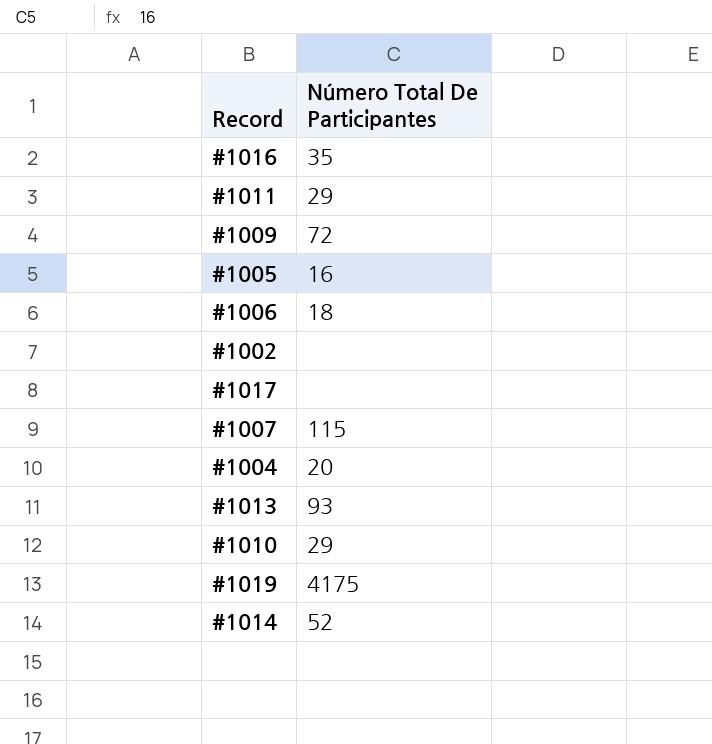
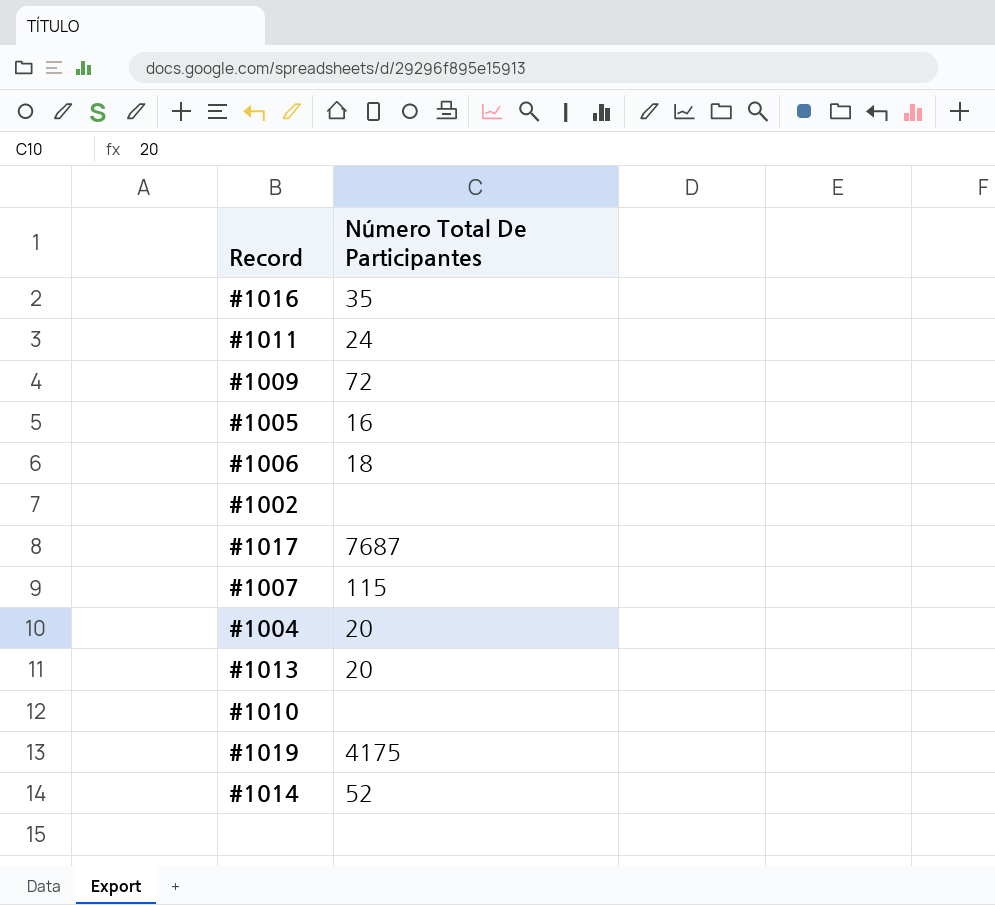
#1011 | Número Total De Participantes: 29 -> 24
#1017 | Número Total De Participantes: none -> 7687
#1013 | Número Total De Participantes: 93 -> 20
#1010 | Número Total De Participantes: 29 -> none

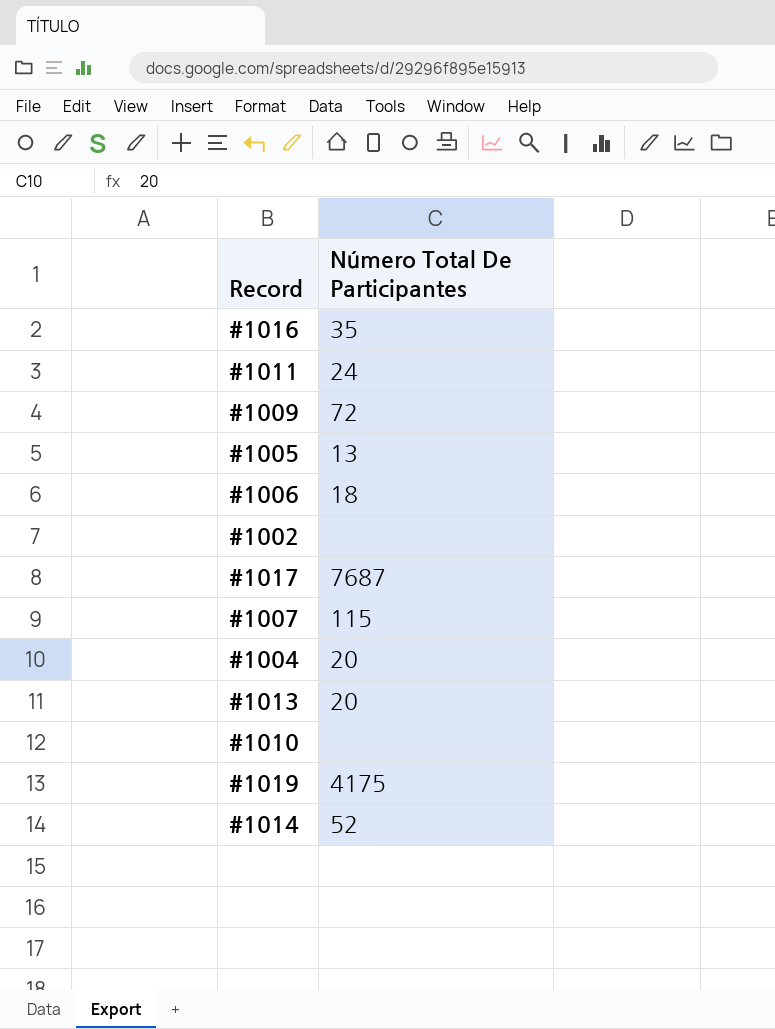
#1005 | Número Total De Participantes: 16 -> 13

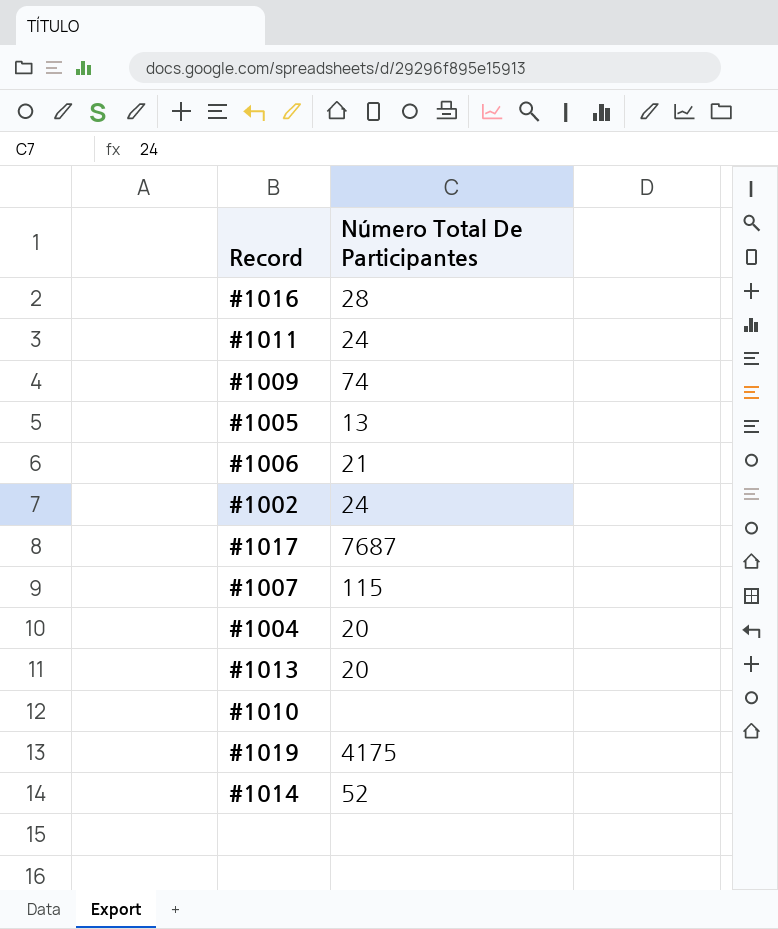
#1016 | Número Total De Participantes: 35 -> 28
#1009 | Número Total De Participantes: 72 -> 74
#1006 | Número Total De Participantes: 18 -> 21
#1002 | Número Total De Participantes: none -> 24

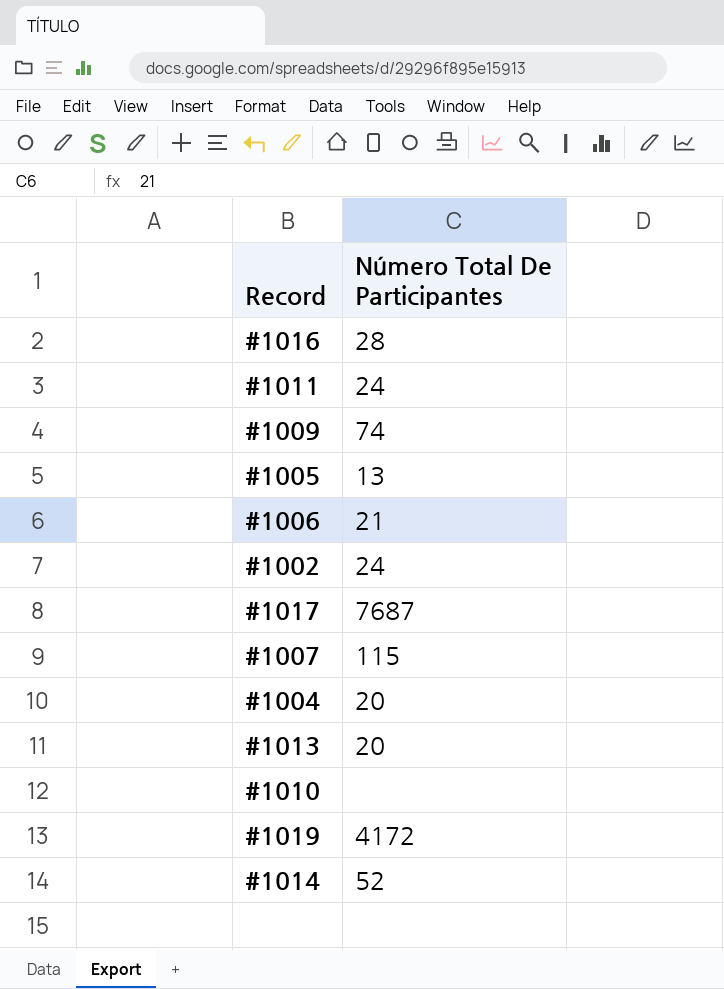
#1019 | Número Total De Participantes: 4175 -> 4172

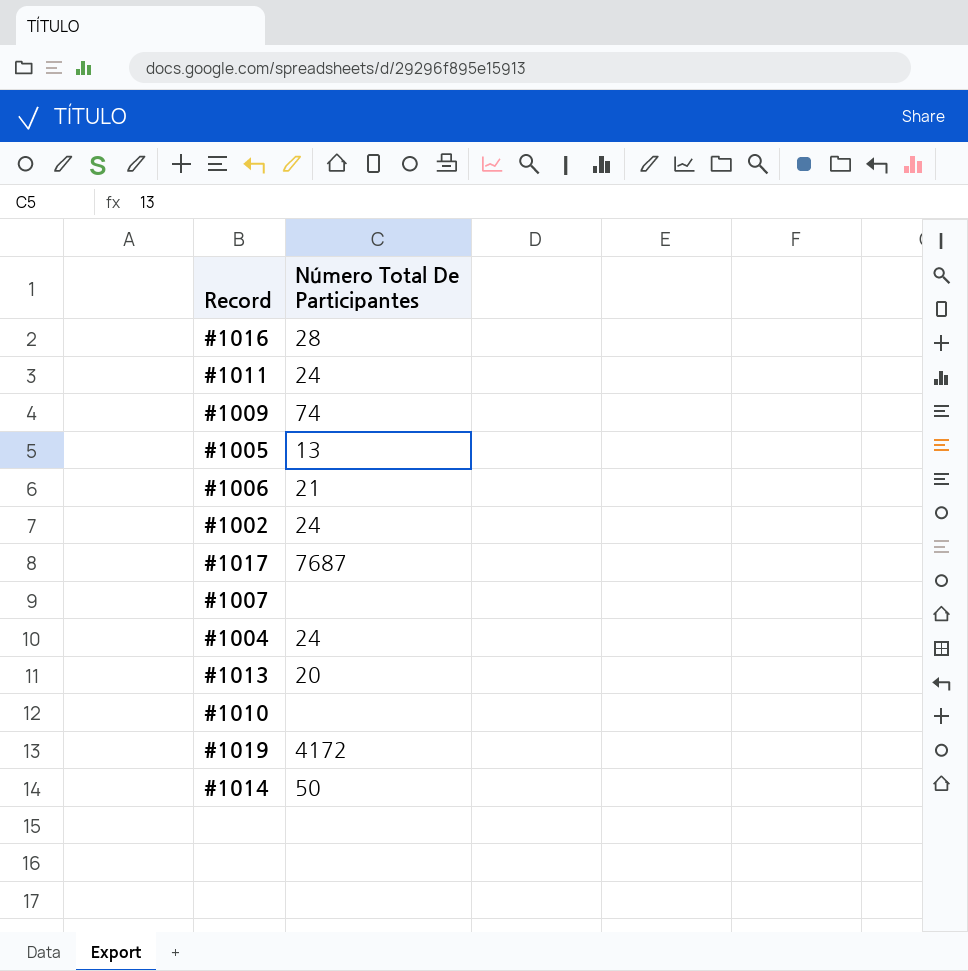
#1007 | Número Total De Participantes: 115 -> none
#1004 | Número Total De Participantes: 20 -> 24
#1014 | Número Total De Participantes: 52 -> 50

